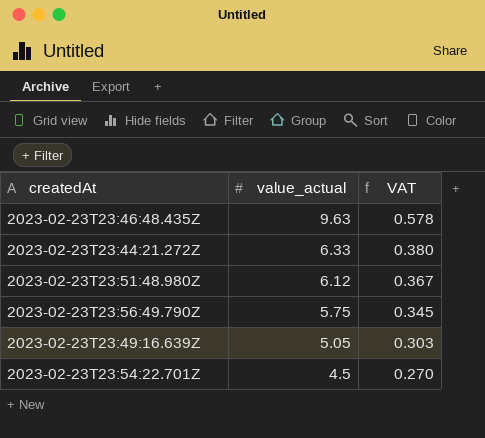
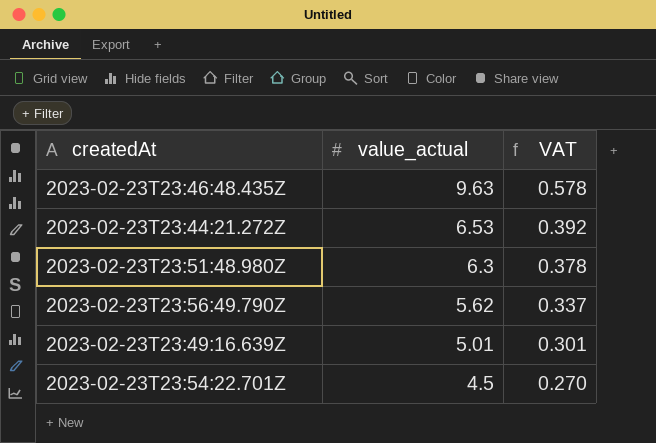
2023-02-23T23:44:21.272Z | value_actual: 6.33 -> 6.53
2023-02-23T23:44:21.272Z | VAT: 0.380 -> 0.392
2023-02-23T23:51:48.980Z | value_actual: 6.12 -> 6.3
2023-02-23T23:51:48.980Z | VAT: 0.367 -> 0.378
2023-02-23T23:56:49.790Z | value_actual: 5.75 -> 5.62
2023-02-23T23:56:49.790Z | VAT: 0.345 -> 0.337
2023-02-23T23:49:16.639Z | value_actual: 5.05 -> 5.01
2023-02-23T23:49:16.639Z | VAT: 0.303 -> 0.301

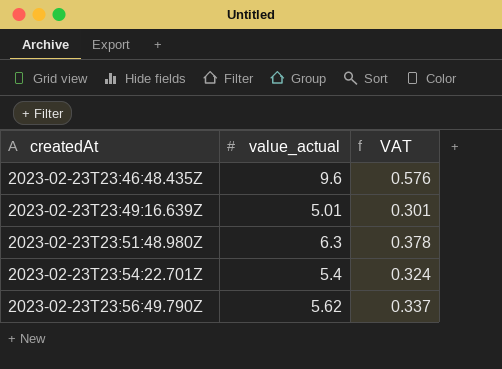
row order: value_actual descending -> createdAt ascending
row 2023-02-23T23:44:21.272Z: 6.53 | 0.392 -> none
2023-02-23T23:46:48.435Z | value_actual: 9.63 -> 9.6
2023-02-23T23:46:48.435Z | VAT: 0.578 -> 0.576
2023-02-23T23:54:22.701Z | value_actual: 4.5 -> 5.4
2023-02-23T23:54:22.701Z | VAT: 0.270 -> 0.324

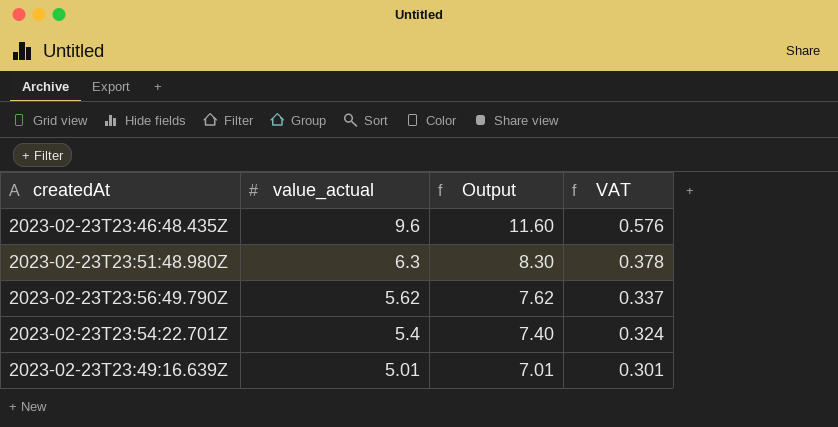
row order: createdAt ascending -> value_actual descending
column Output | formula: none -> [value_actual] + 2

